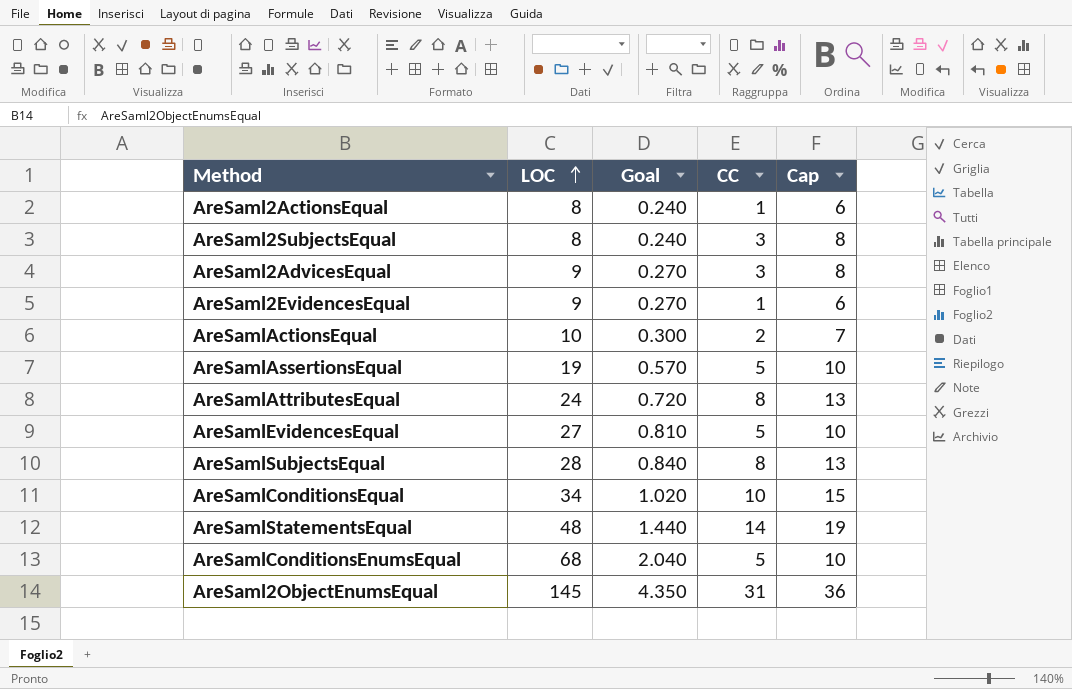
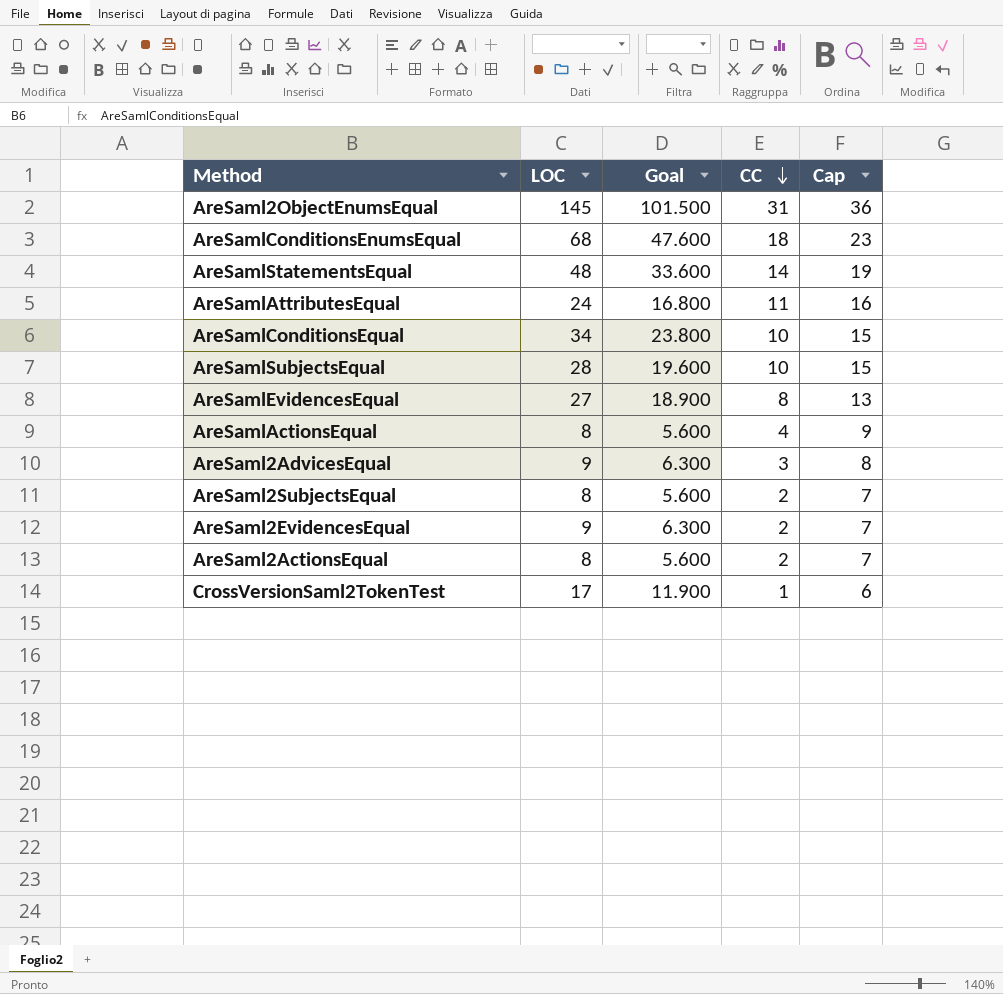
row order: LOC ascending -> CC descending
column Goal | formula: [LOC] * 0.03 -> [LOC] * 0.7
row AreSamlAssertionsEqual: 19 | 0.570 | 5 | 10 -> none
AreSamlConditionsEnumsEqual | CC: 5 -> 18
AreSamlConditionsEnumsEqual | Cap: 10 -> 23
AreSamlAttributesEqual | CC: 8 -> 11
AreSamlAttributesEqual | Cap: 13 -> 16
AreSamlSubjectsEqual | CC: 8 -> 10
AreSamlSubjectsEqual | Cap: 13 -> 15
AreSamlEvidencesEqual | CC: 5 -> 8
AreSamlEvidencesEqual | Cap: 10 -> 13
AreSamlActionsEqual | LOC: 10 -> 8
AreSamlActionsEqual | CC: 2 -> 4
AreSamlActionsEqual | Cap: 7 -> 9
AreSaml2SubjectsEqual | CC: 3 -> 2
AreSaml2SubjectsEqual | Cap: 8 -> 7
AreSaml2EvidencesEqual | CC: 1 -> 2
AreSaml2EvidencesEqual | Cap: 6 -> 7
AreSaml2ActionsEqual | CC: 1 -> 2
AreSaml2ActionsEqual | Cap: 6 -> 7
row CrossVersionSaml2TokenTest: none -> 17 | 11.900 | 1 | 6

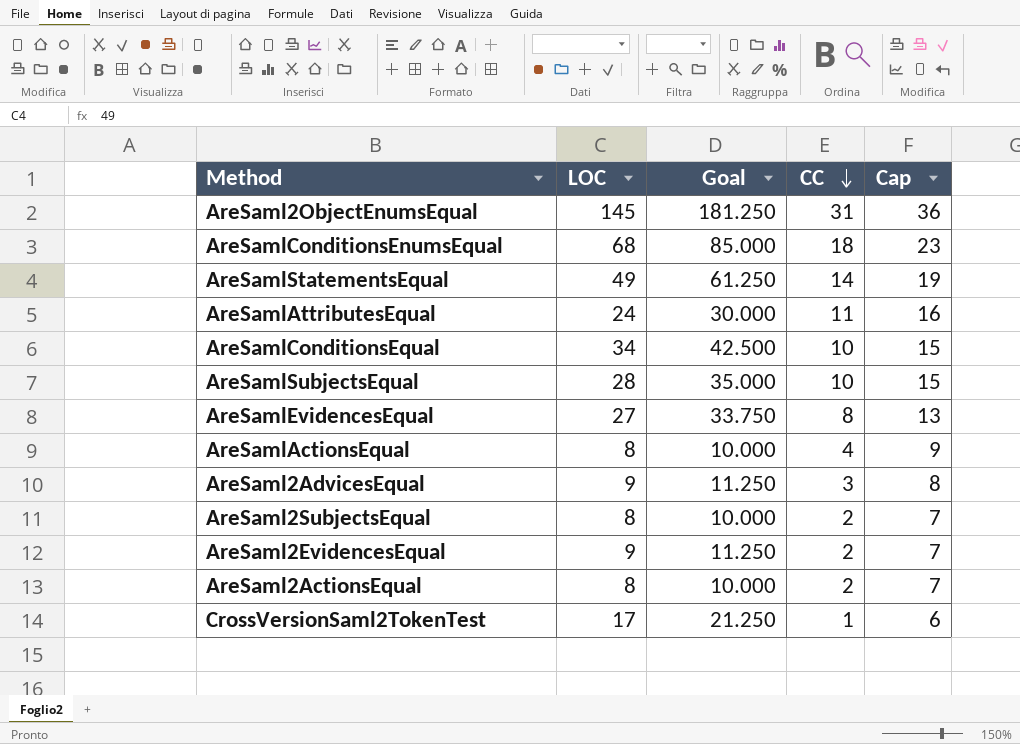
column Goal | formula: [LOC] * 0.7 -> [LOC] * 1.25
AreSamlStatementsEqual | LOC: 48 -> 49

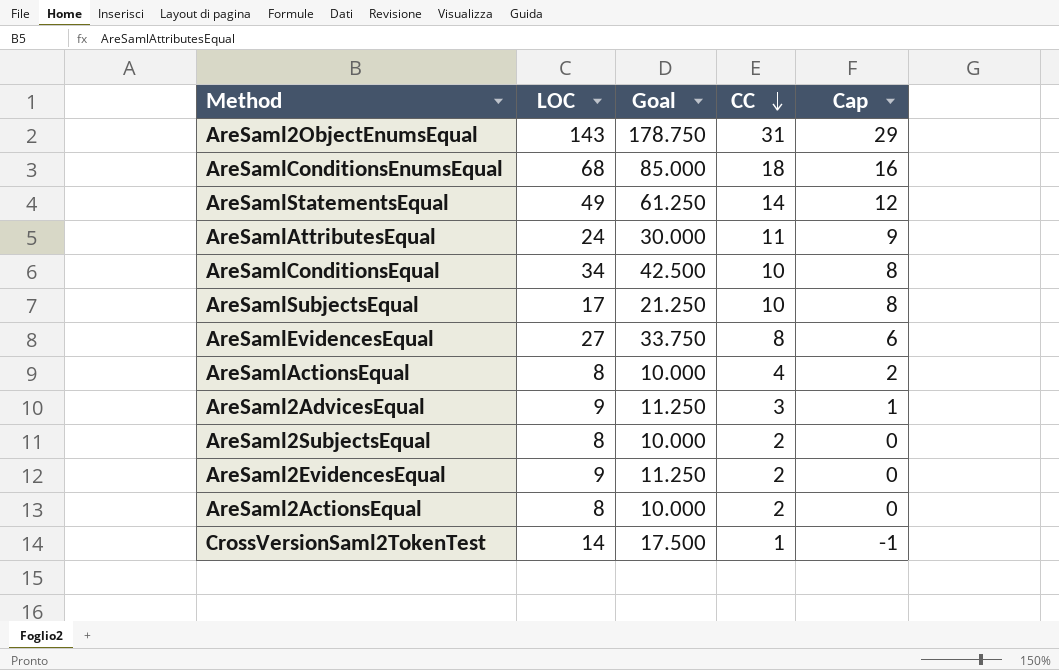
column Cap | formula: [CC] + 5 -> [CC] - 2
AreSaml2ObjectEnumsEqual | LOC: 145 -> 143
AreSaml2ObjectEnumsEqual | Goal: 181.250 -> 178.750
AreSamlSubjectsEqual | LOC: 28 -> 17
AreSamlSubjectsEqual | Goal: 35.000 -> 21.250
CrossVersionSaml2TokenTest | LOC: 17 -> 14
CrossVersionSaml2TokenTest | Goal: 21.250 -> 17.500

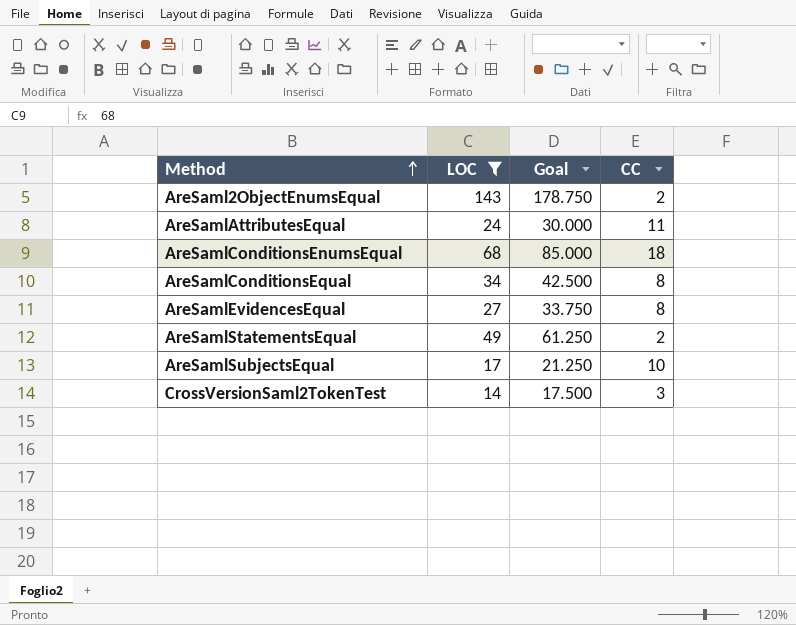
filter: none -> LOC >= 14
row order: CC descending -> Method ascending
column Cap | formula: [CC] - 2 -> none
AreSaml2ObjectEnumsEqual | CC: 31 -> 2
AreSamlConditionsEqual | CC: 10 -> 8
AreSamlStatementsEqual | CC: 14 -> 2
CrossVersionSaml2TokenTest | CC: 1 -> 3

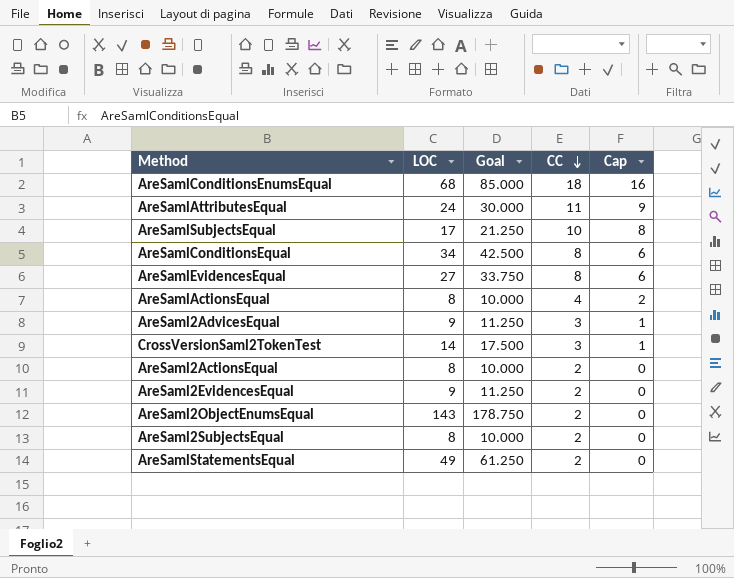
filter: LOC >= 14 -> none
row order: Method ascending -> CC descending
column Cap | formula: none -> [CC] - 2

